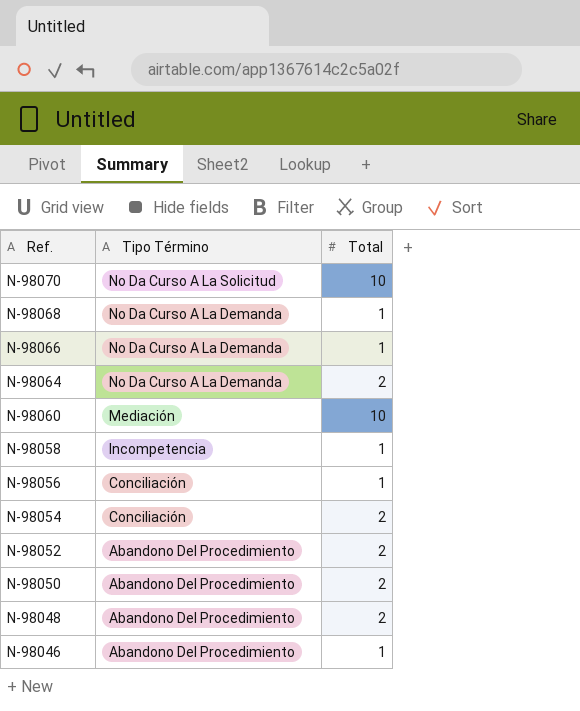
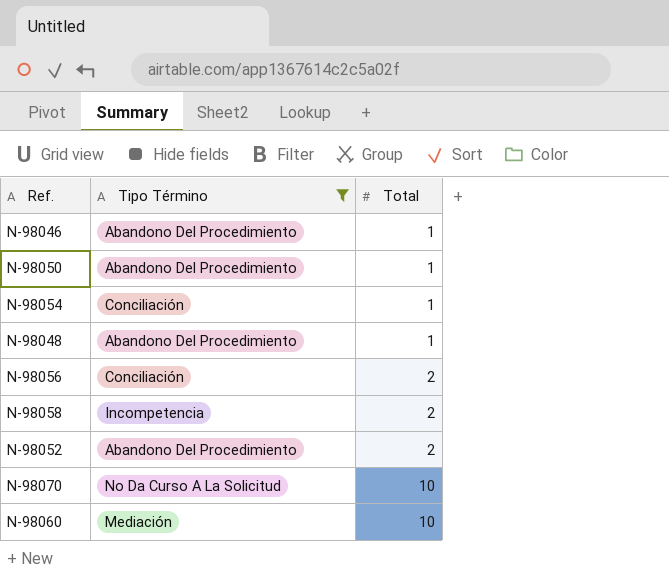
filter: none -> Tipo Término != No Da Curso A La Demanda
row order: Ref. descending -> Total ascending
N-98050 | Total: 2 -> 1
N-98054 | Total: 2 -> 1
N-98048 | Total: 2 -> 1
N-98056 | Total: 1 -> 2
N-98058 | Total: 1 -> 2

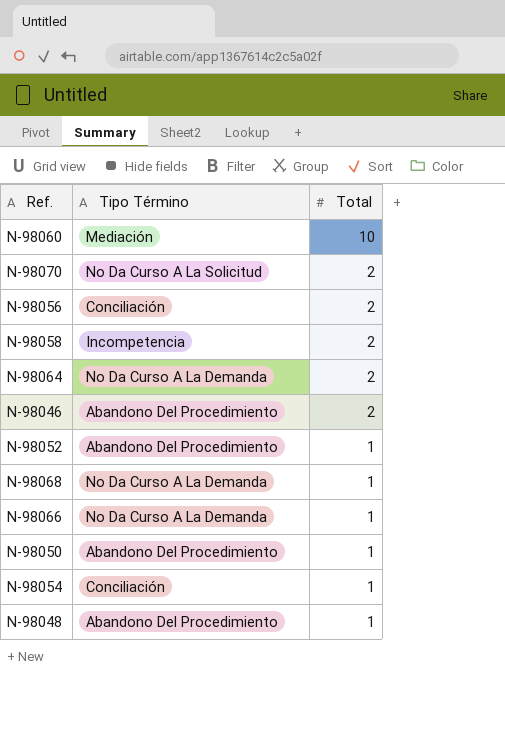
filter: Tipo Término != No Da Curso A La Demanda -> none
row order: Total ascending -> Total descending
N-98070 | Total: 10 -> 2
N-98046 | Total: 1 -> 2
N-98052 | Total: 2 -> 1

